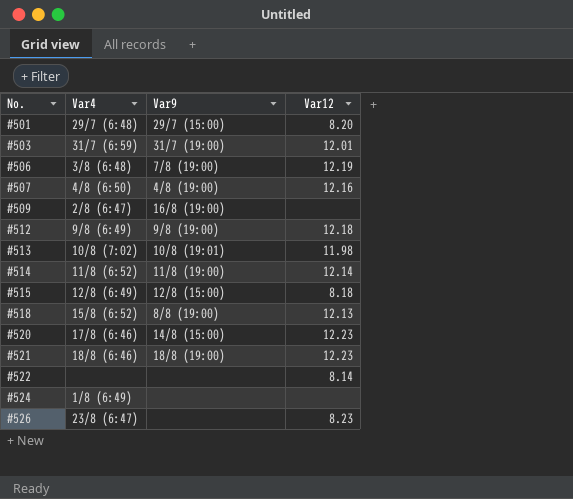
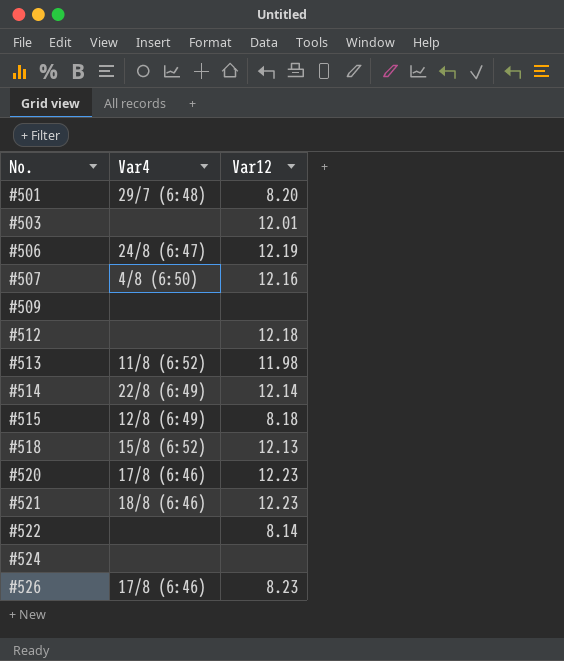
column Var9 | position: 3 -> none
#503 | Var4: 31/7 (6:59) -> none
#506 | Var4: 3/8 (6:48) -> 24/8 (6:47)
#509 | Var4: 2/8 (6:47) -> none
#512 | Var4: 9/8 (6:49) -> none
#513 | Var4: 10/8 (7:02) -> 11/8 (6:52)
#514 | Var4: 11/8 (6:52) -> 22/8 (6:49)
#524 | Var4: 1/8 (6:49) -> none
#526 | Var4: 23/8 (6:47) -> 17/8 (6:46)

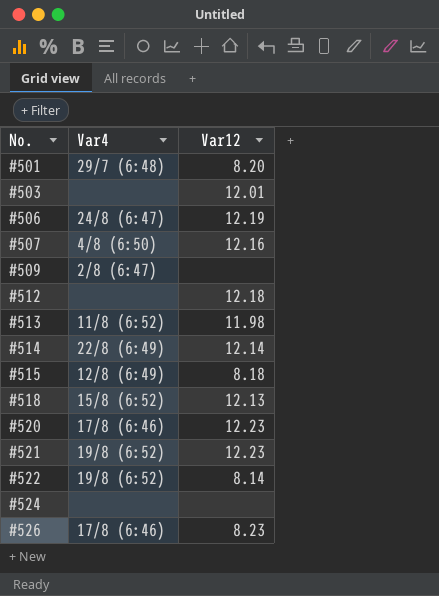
#509 | Var4: none -> 2/8 (6:47)
#521 | Var4: 18/8 (6:46) -> 19/8 (6:52)
#522 | Var4: none -> 19/8 (6:52)

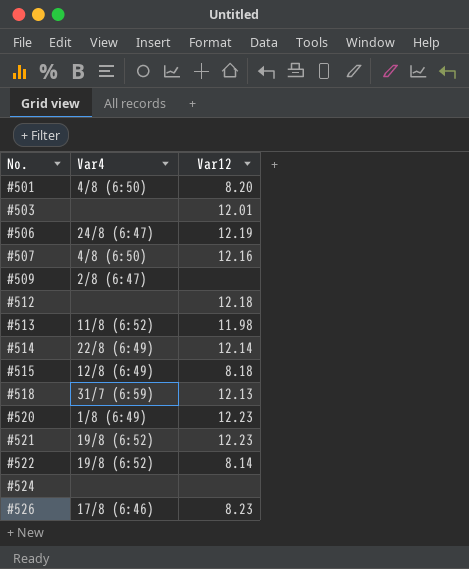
#501 | Var4: 29/7 (6:48) -> 4/8 (6:50)
#518 | Var4: 15/8 (6:52) -> 31/7 (6:59)
#520 | Var4: 17/8 (6:46) -> 1/8 (6:49)

